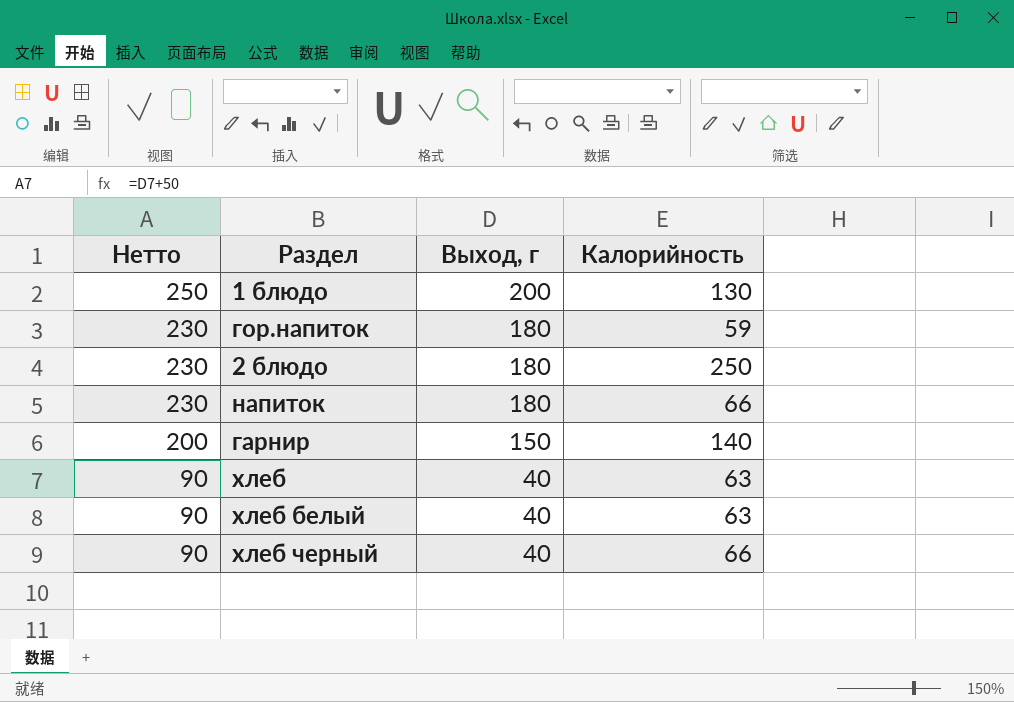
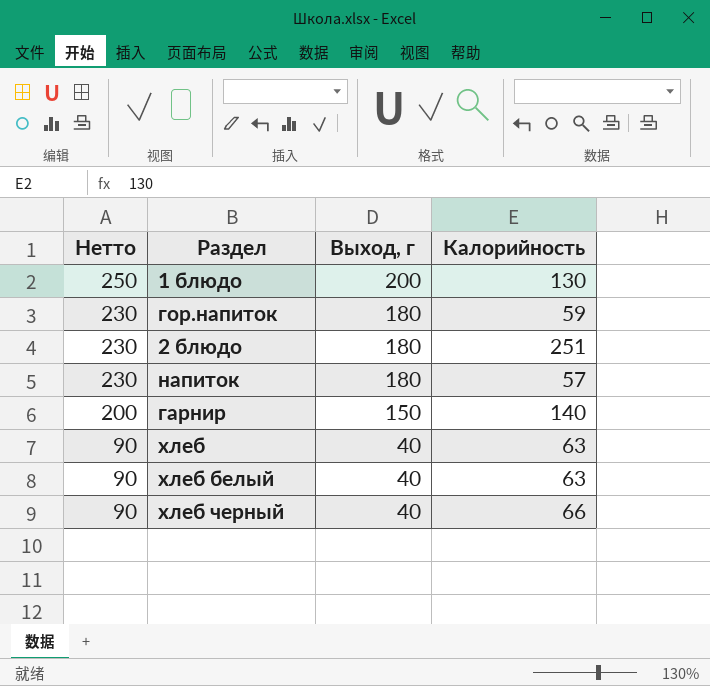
2 блюдо | Калорийность: 250 -> 251
напиток | Калорийность: 66 -> 57

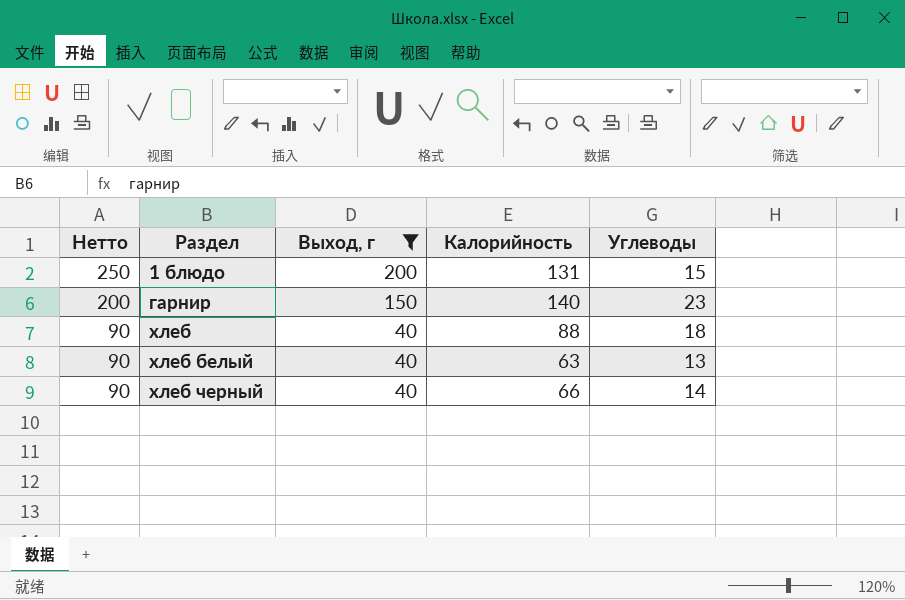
filter: none -> Выход, г != 180
column Углеводы | position: none -> 5
1 блюдо | Калорийность: 130 -> 131
хлеб | Калорийность: 63 -> 88

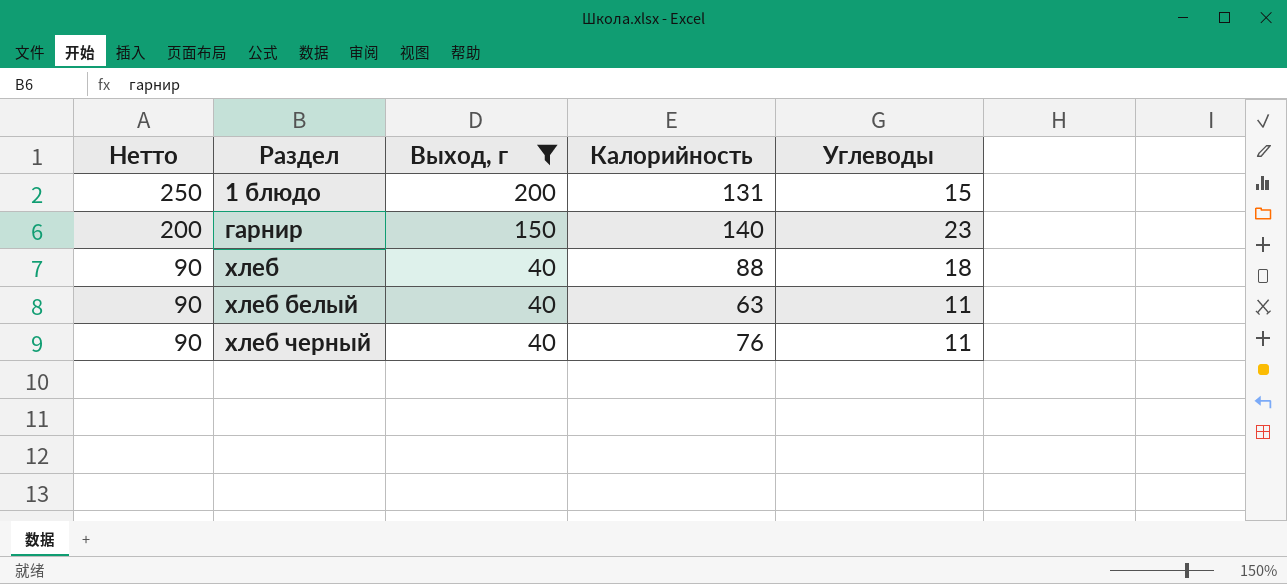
хлеб белый | Углеводы: 13 -> 11
хлеб черный | Калорийность: 66 -> 76
хлеб черный | Углеводы: 14 -> 11

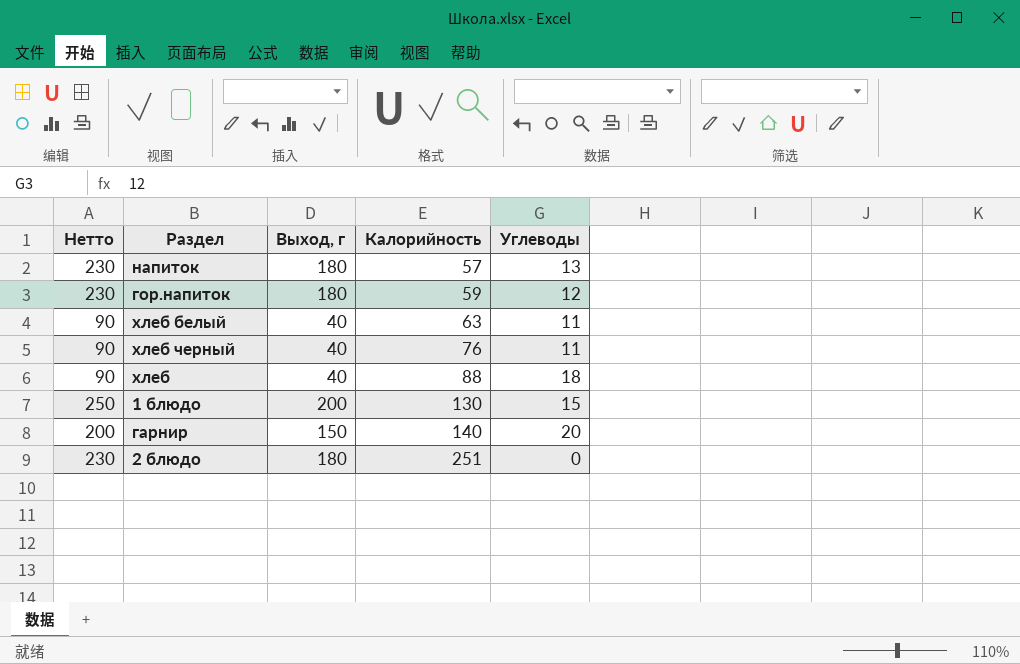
filter: Выход, г != 180 -> none
row order: Нетто descending -> Калорийность ascending
1 блюдо | Калорийность: 131 -> 130
гарнир | Углеводы: 23 -> 20

